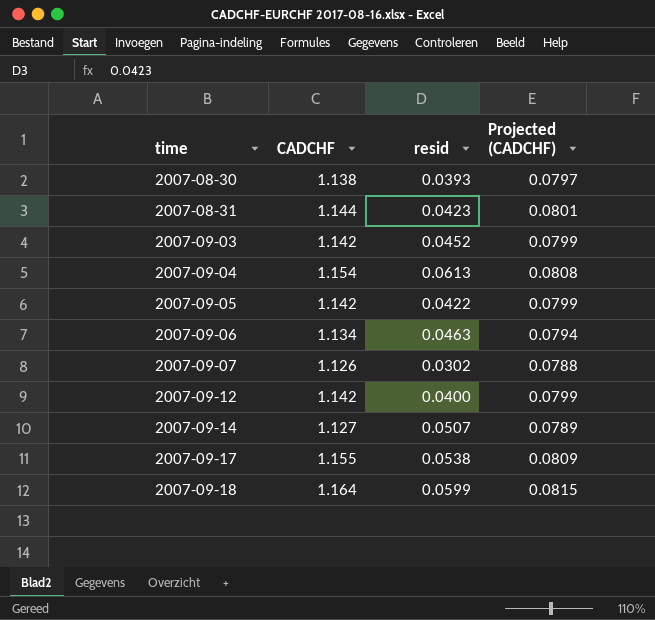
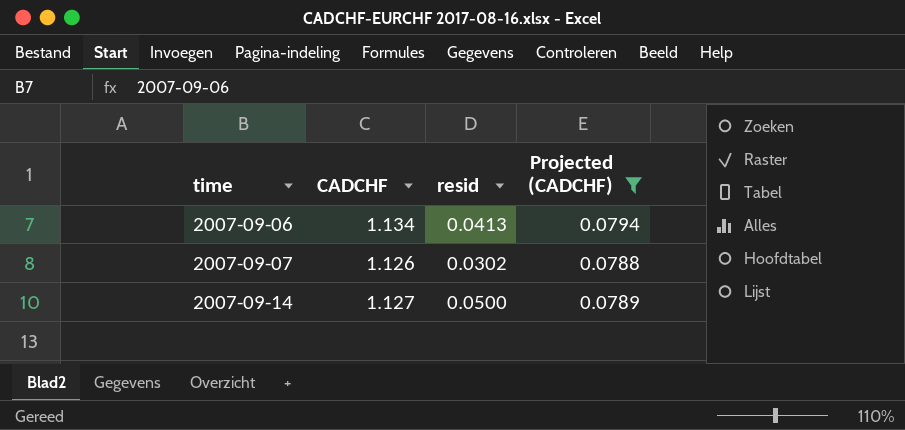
filter: none -> Projected (CADCHF) <= 0.0794
2007-09-06 | resid: 0.0463 -> 0.0413
2007-09-14 | resid: 0.0507 -> 0.0500

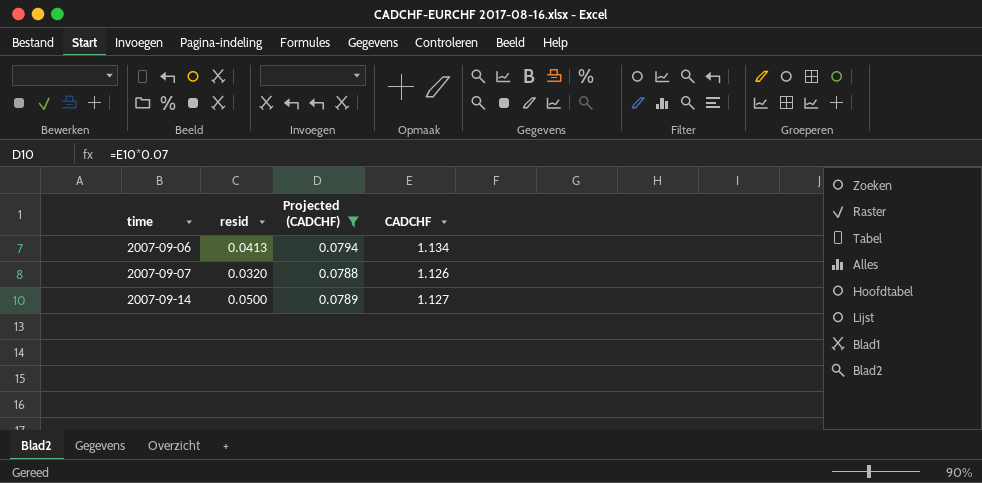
column CADCHF | position: 2 -> 4
2007-09-07 | resid: 0.0302 -> 0.0320

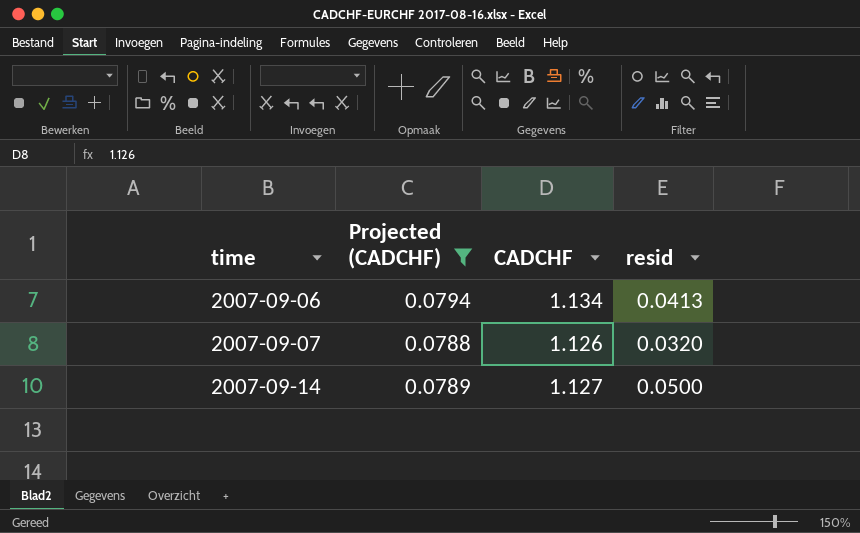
column resid | position: 2 -> 4

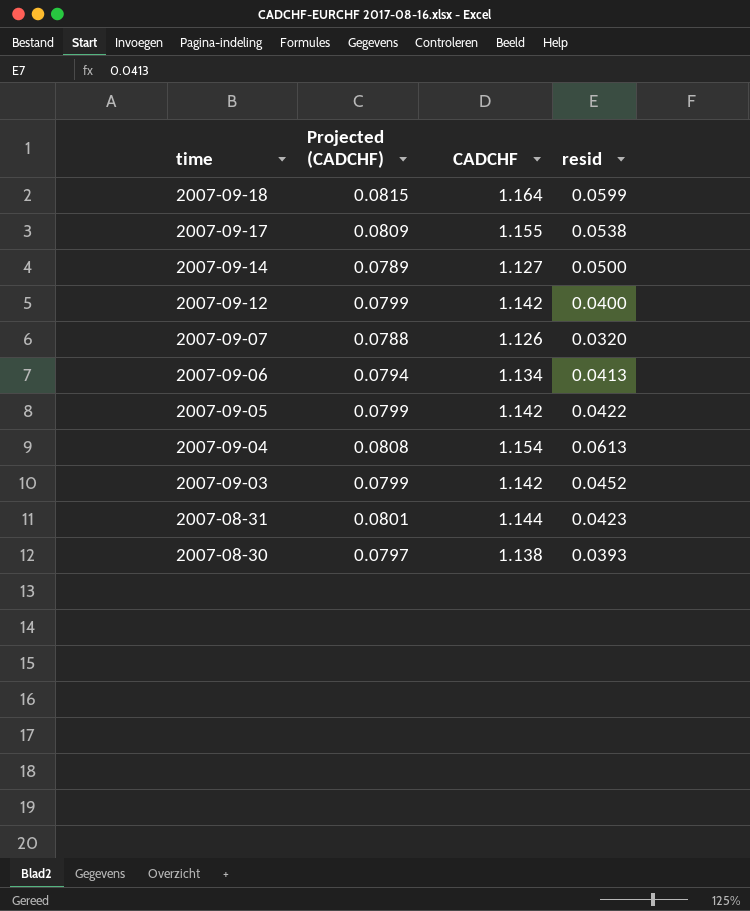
filter: Projected (CADCHF) <= 0.0794 -> none
row order: time ascending -> time descending

